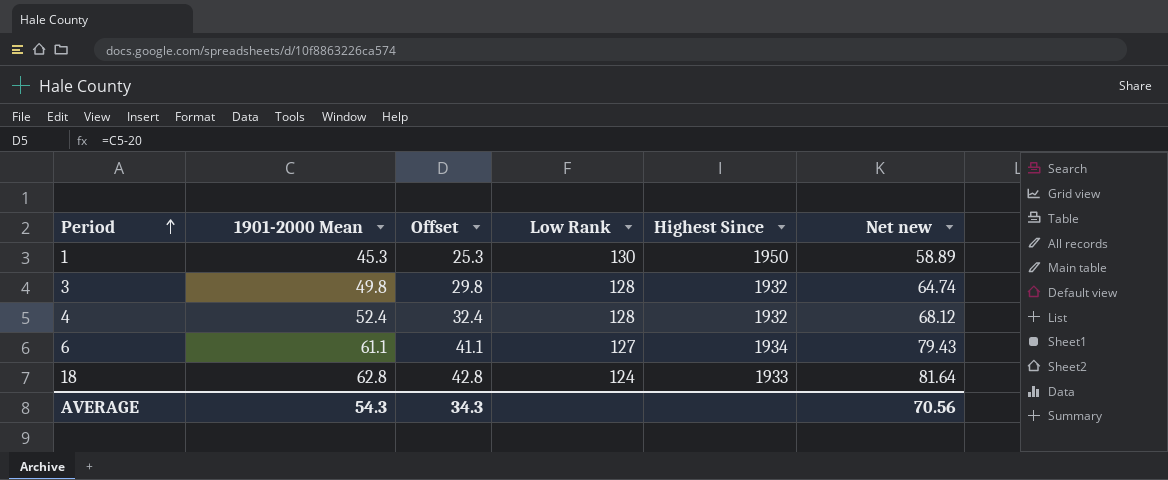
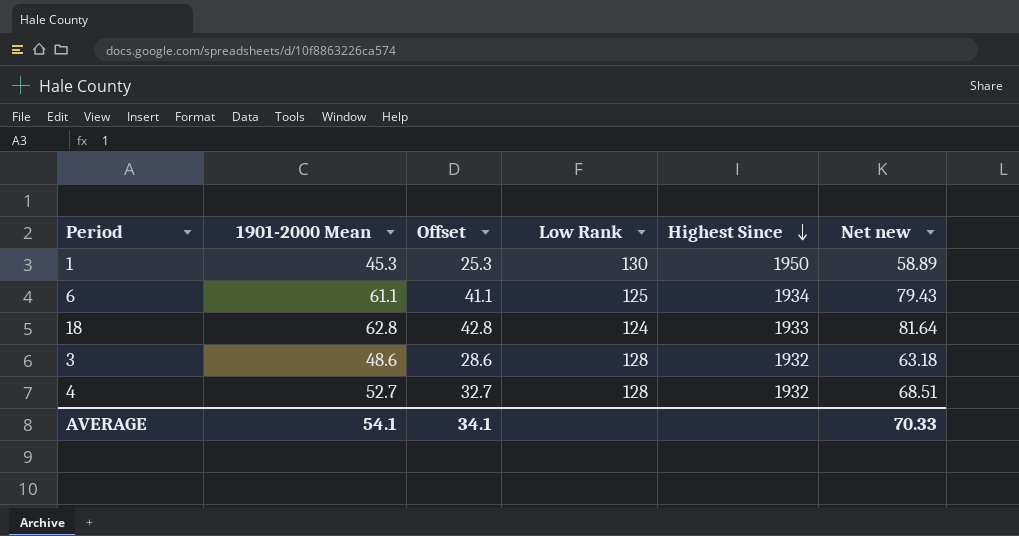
row order: Period ascending -> Highest Since descending
6 | Low Rank: 127 -> 125
3 | 1901-2000 Mean: 49.8 -> 48.6
3 | Offset: 29.8 -> 28.6
3 | Net new: 64.74 -> 63.18
4 | 1901-2000 Mean: 52.4 -> 52.7
4 | Offset: 32.4 -> 32.7
4 | Net new: 68.12 -> 68.51
AVERAGE | 1901-2000 Mean: 54.3 -> 54.1
AVERAGE | Offset: 34.3 -> 34.1
AVERAGE | Net new: 70.56 -> 70.33

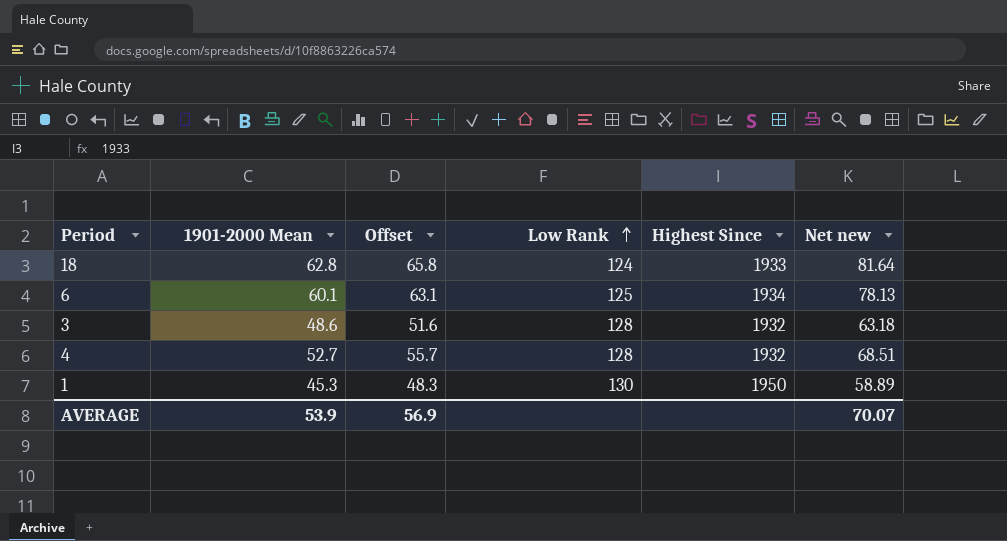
row order: Highest Since descending -> Low Rank ascending
column Offset | formula: [1901-2000 Mean] - 20 -> [1901-2000 Mean] + 3
6 | 1901-2000 Mean: 61.1 -> 60.1
6 | Net new: 79.43 -> 78.13
AVERAGE | 1901-2000 Mean: 54.1 -> 53.9
AVERAGE | Offset: 34.1 -> 56.9
AVERAGE | Net new: 70.33 -> 70.07

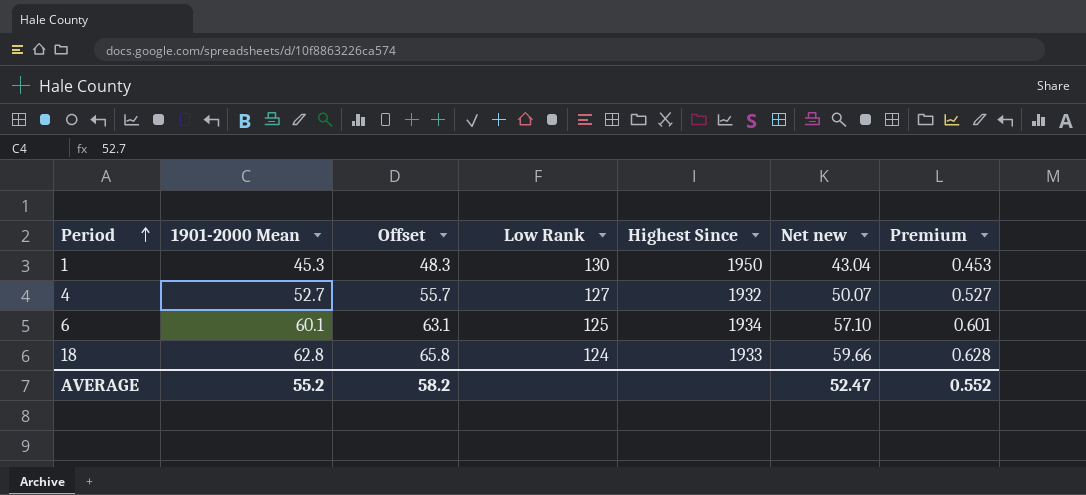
row order: Low Rank ascending -> Period ascending
column Net new | formula: [1901-2000 Mean] * 1.3 -> [1901-2000 Mean] * 0.95
column Premium | formula: none -> [1901-2000 Mean] * 0.01
row 3: 48.6 | 51.6 | 128 | 1932 | 63.18 -> none
4 | Low Rank: 128 -> 127
AVERAGE | 1901-2000 Mean: 53.9 -> 55.2
AVERAGE | Offset: 56.9 -> 58.2
AVERAGE | Net new: 70.07 -> 52.47

